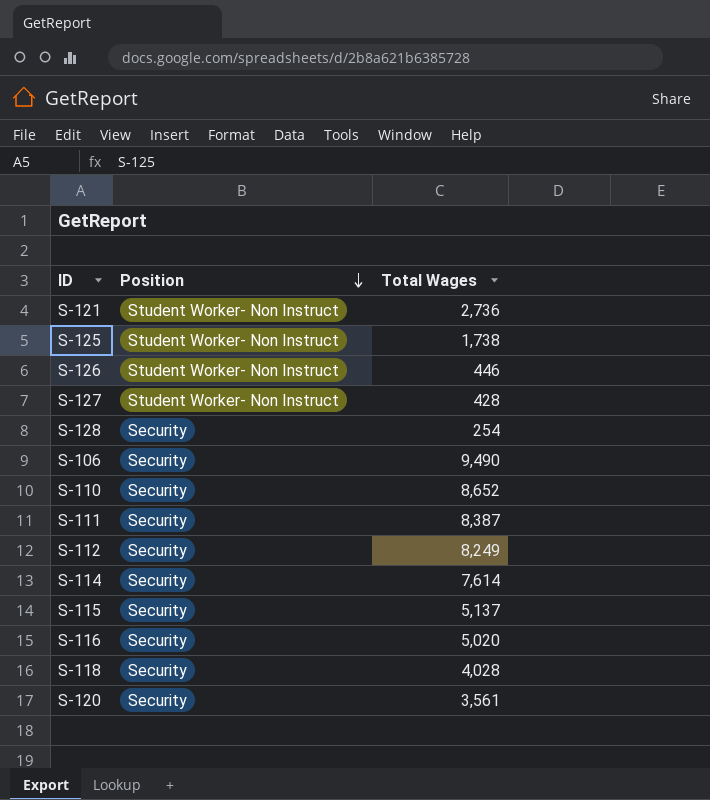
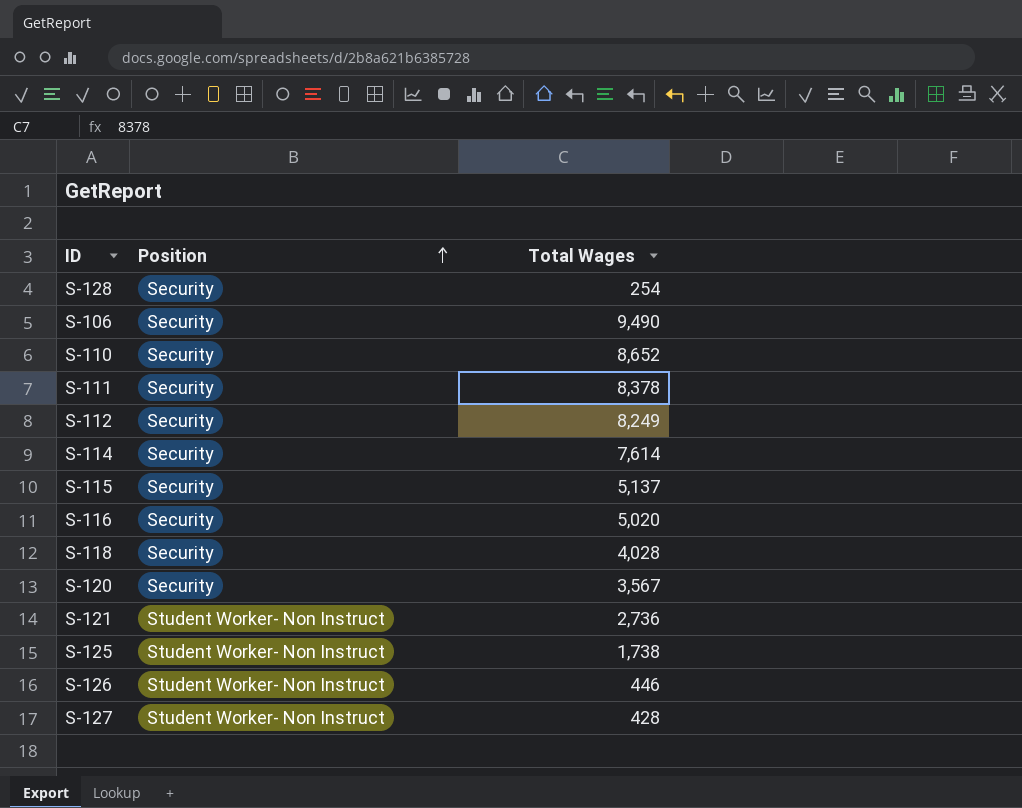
row order: Position descending -> Position ascending
S-111 | Total Wages: 8,387 -> 8,378
S-120 | Total Wages: 3,561 -> 3,567

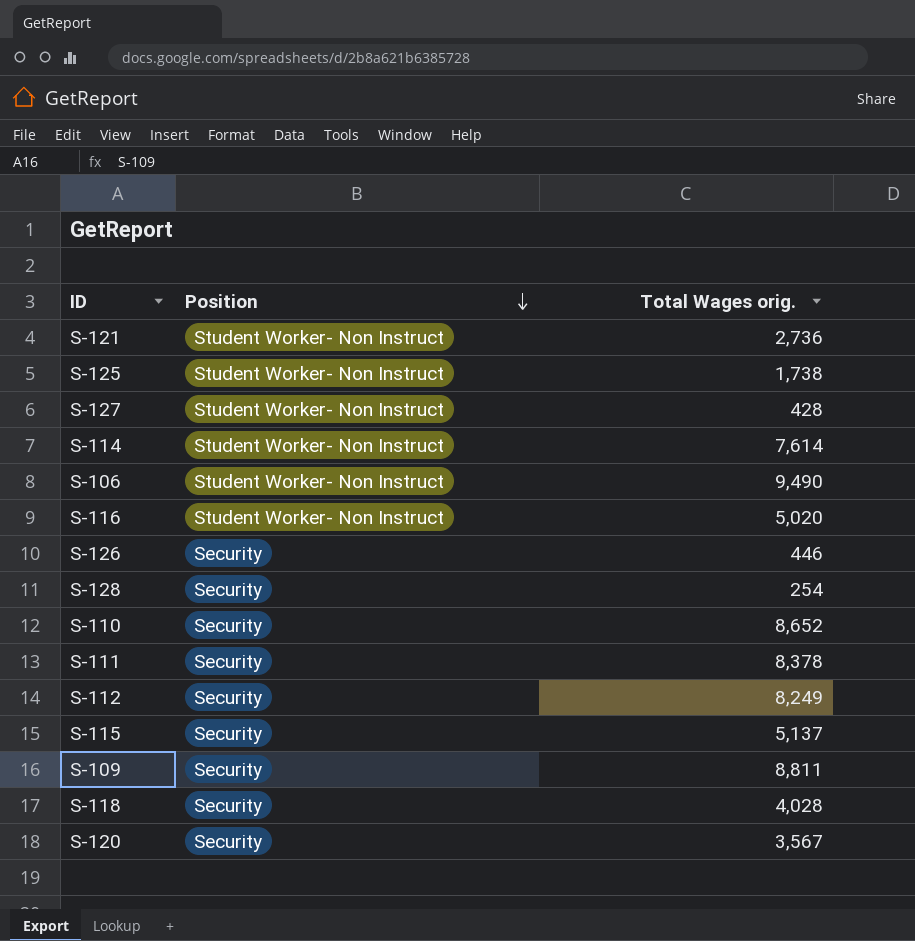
row order: Position ascending -> Position descending
column name: Total Wages -> Total Wages orig.
S-114 | Position: Security -> Student Worker- Non Instruct
S-106 | Position: Security -> Student Worker- Non Instruct
S-116 | Position: Security -> Student Worker- Non Instruct
S-126 | Position: Student Worker- Non Instruct -> Security
row S-109: none -> Security | 8,811

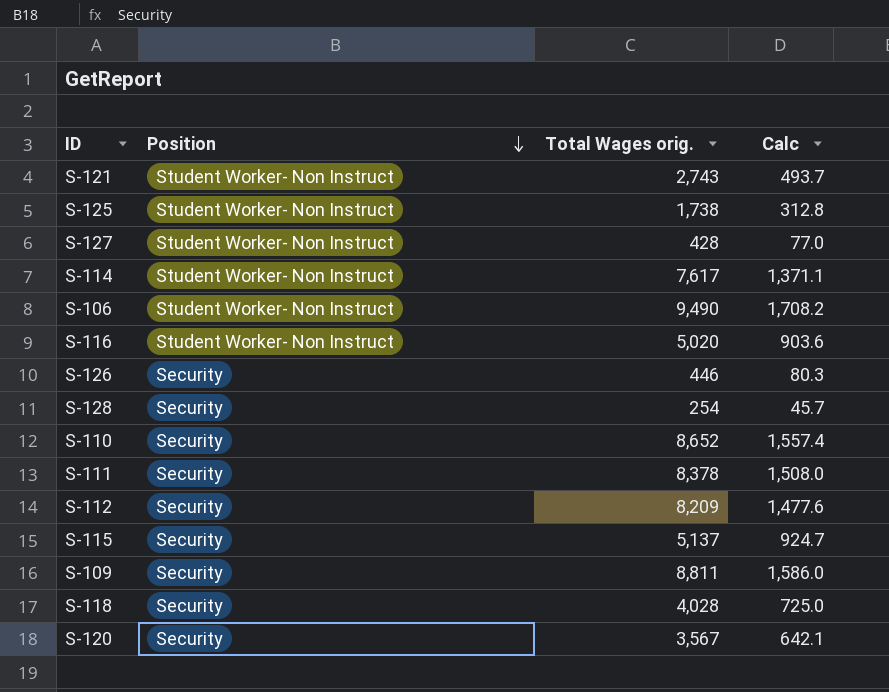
column Calc | formula: none -> [Total Wages orig.] * 0.18
S-121 | Total Wages orig.: 2,736 -> 2,743
S-114 | Total Wages orig.: 7,614 -> 7,617
S-112 | Total Wages orig.: 8,249 -> 8,209

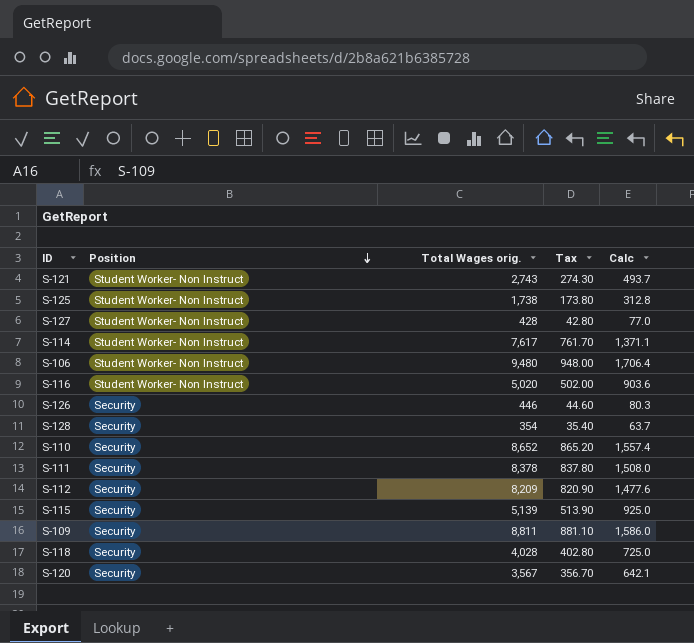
column Tax | formula: none -> [Total Wages orig.] * 0.1
S-106 | Total Wages orig.: 9,490 -> 9,480
S-106 | Calc: 1,708.2 -> 1,706.4
S-128 | Total Wages orig.: 254 -> 354
S-128 | Calc: 45.7 -> 63.7
S-115 | Total Wages orig.: 5,137 -> 5,139
S-115 | Calc: 924.7 -> 925.0

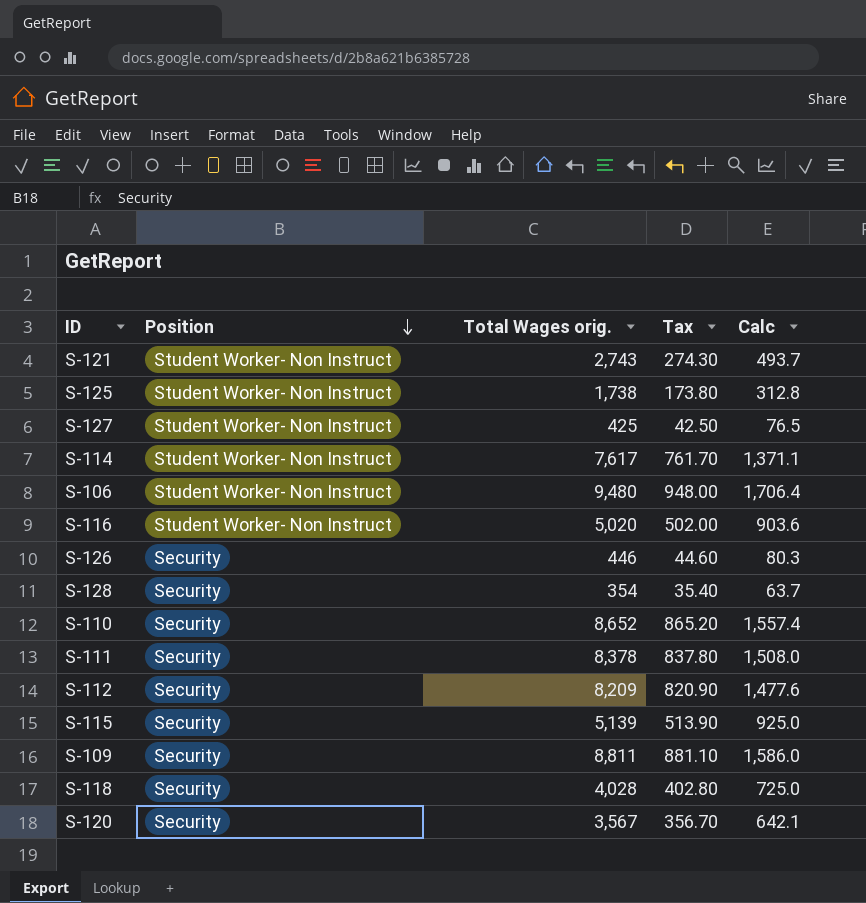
S-127 | Total Wages orig.: 428 -> 425
S-127 | Tax: 42.80 -> 42.50
S-127 | Calc: 77.0 -> 76.5

